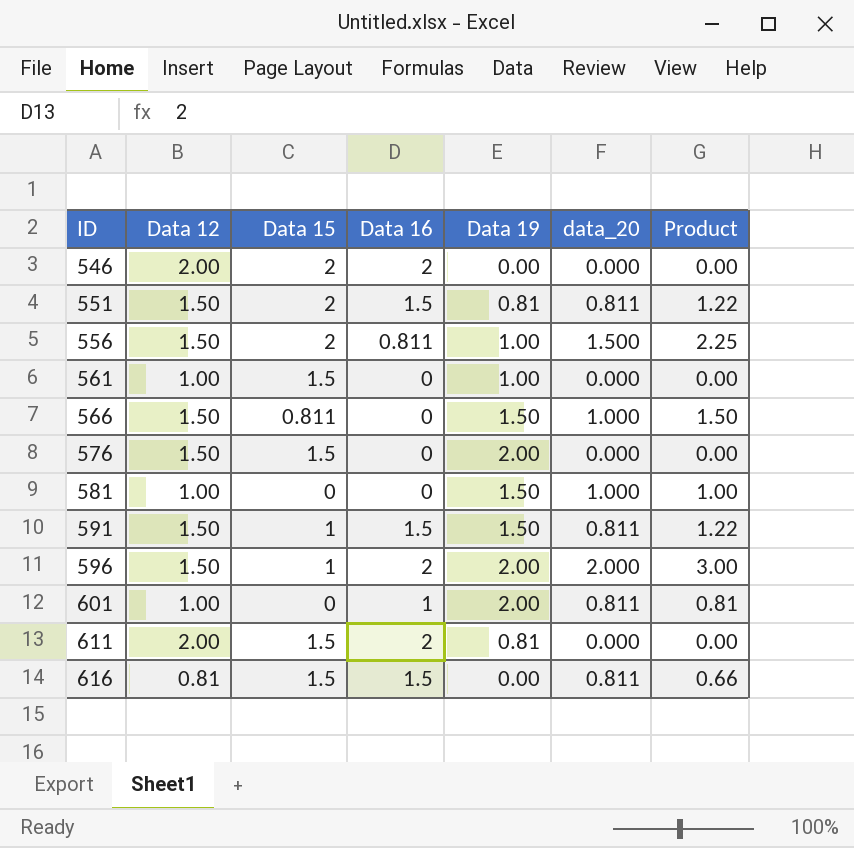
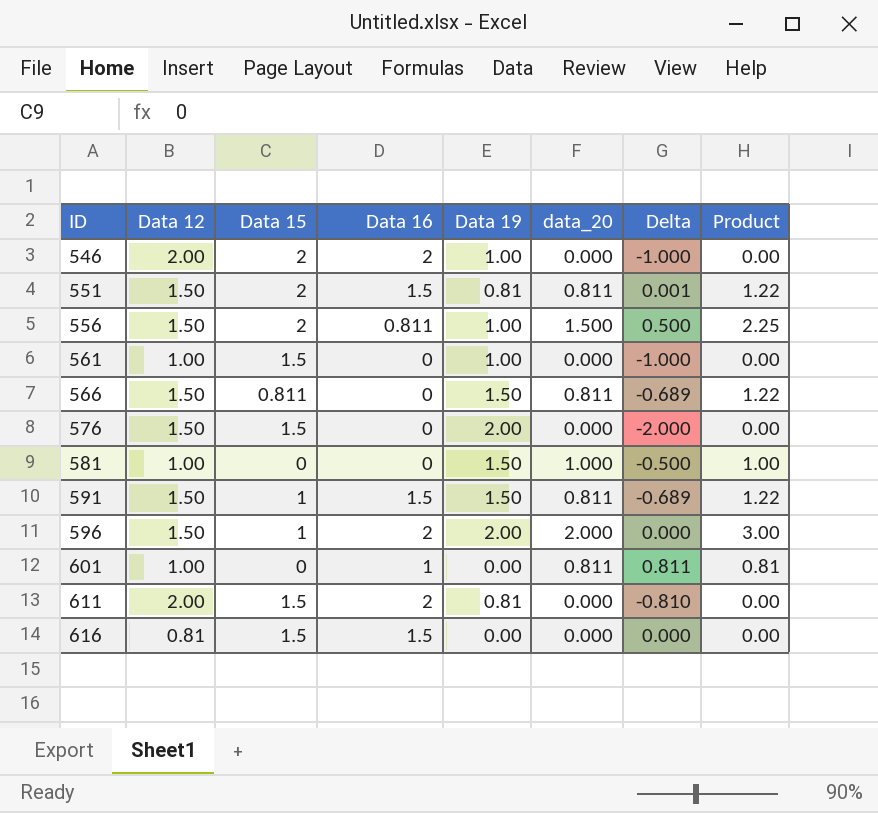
column Delta | formula: none -> [data_20] - [Data 19]
546 | Data 19: 0.00 -> 1.00
566 | data_20: 1.000 -> 0.811
566 | Product: 1.50 -> 1.22
601 | Data 19: 2.00 -> 0.00
616 | data_20: 0.811 -> 0.000
616 | Product: 0.66 -> 0.00

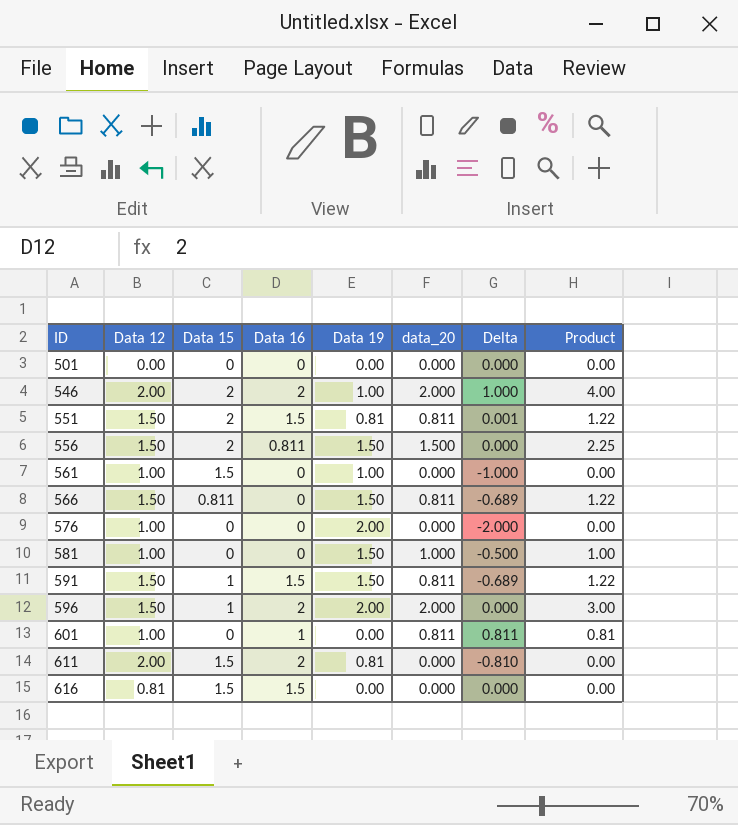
row 501: none -> 0.00 | 0 | 0 | 0.00 | 0.000 | 0.000 | 0.00
546 | data_20: 0.000 -> 2.000
546 | Delta: -1.000 -> 1.000
546 | Product: 0.00 -> 4.00
556 | Data 19: 1.00 -> 1.50
556 | Delta: 0.500 -> 0.000
576 | Data 12: 1.50 -> 1.00
576 | Data 15: 1.5 -> 0

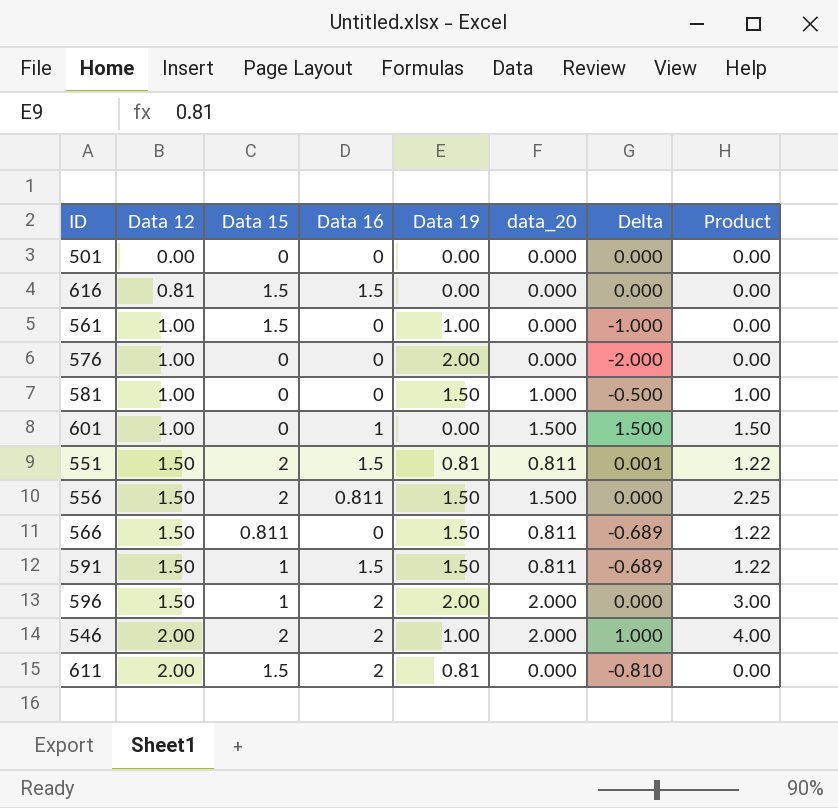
row order: ID ascending -> Data 12 ascending
601 | data_20: 0.811 -> 1.500
601 | Delta: 0.811 -> 1.500
601 | Product: 0.81 -> 1.50

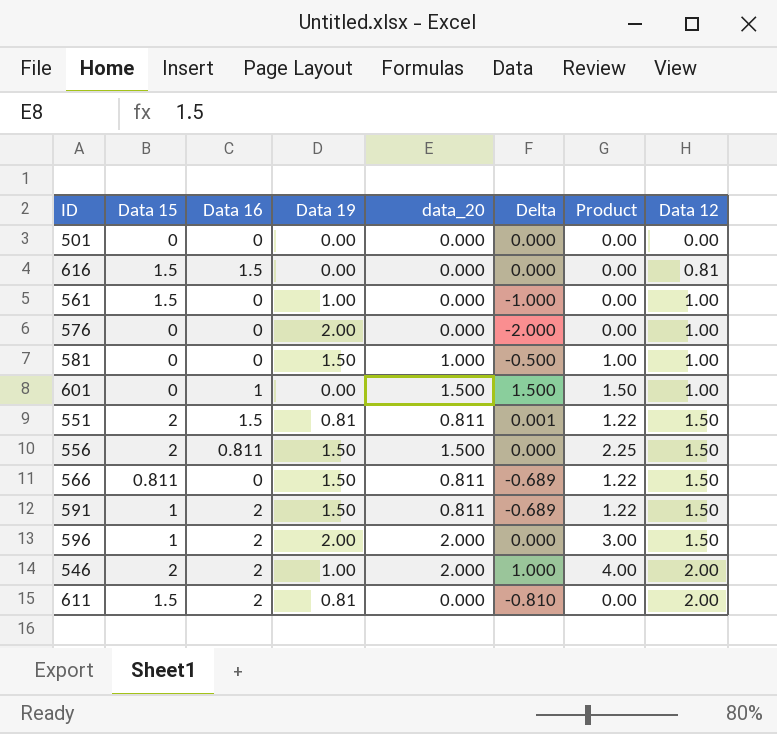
column Data 12 | position: 2 -> 8
591 | Data 16: 1.5 -> 2

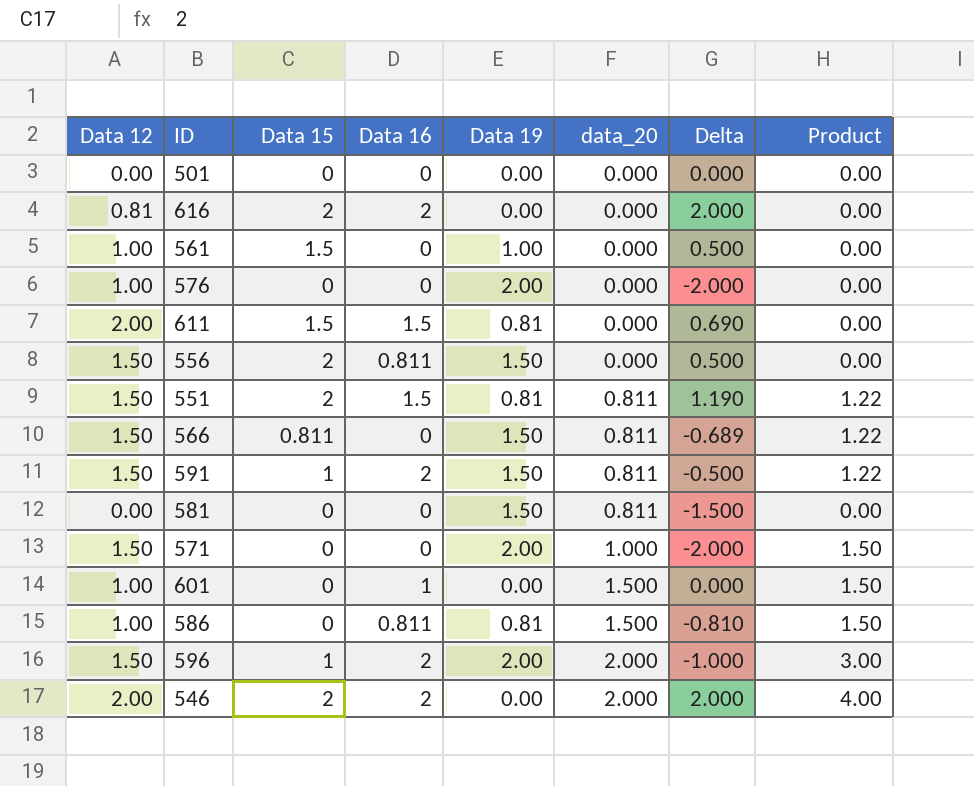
row order: Data 12 ascending -> data_20 ascending
column Data 12 | position: 8 -> 1
column Delta | formula: [data_20] - [Data 19] -> [Data 15] - [Data 19]
616 | Data 15: 1.5 -> 2
616 | Data 16: 1.5 -> 2
611 | Data 16: 2 -> 1.5
556 | data_20: 1.500 -> 0.000
556 | Product: 2.25 -> 0.00
581 | Data 12: 1.00 -> 0.00
581 | data_20: 1.000 -> 0.811
581 | Product: 1.00 -> 0.00
row 571: none -> 1.50 | 0 | 0 | 2.00 | 1.000 | -2.000 | 1.50
row 586: none -> 1.00 | 0 | 0.811 | 0.81 | 1.500 | -0.810 | 1.50
546 | Data 19: 1.00 -> 0.00

